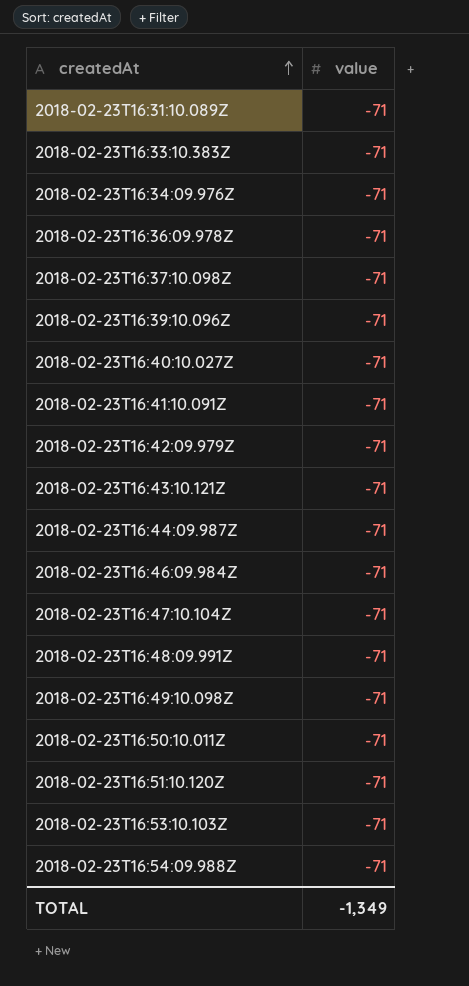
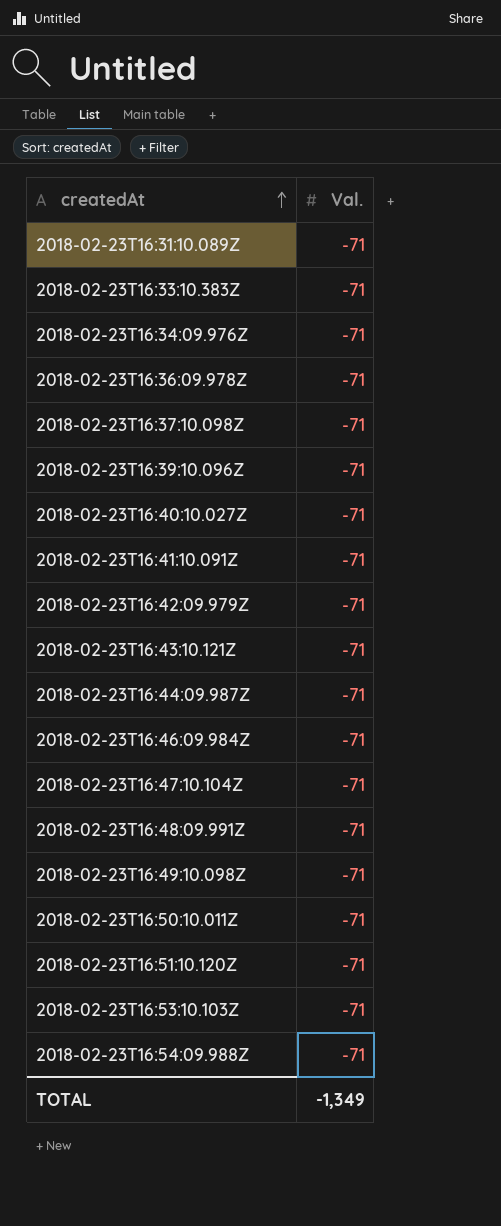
column name: value -> Val.

